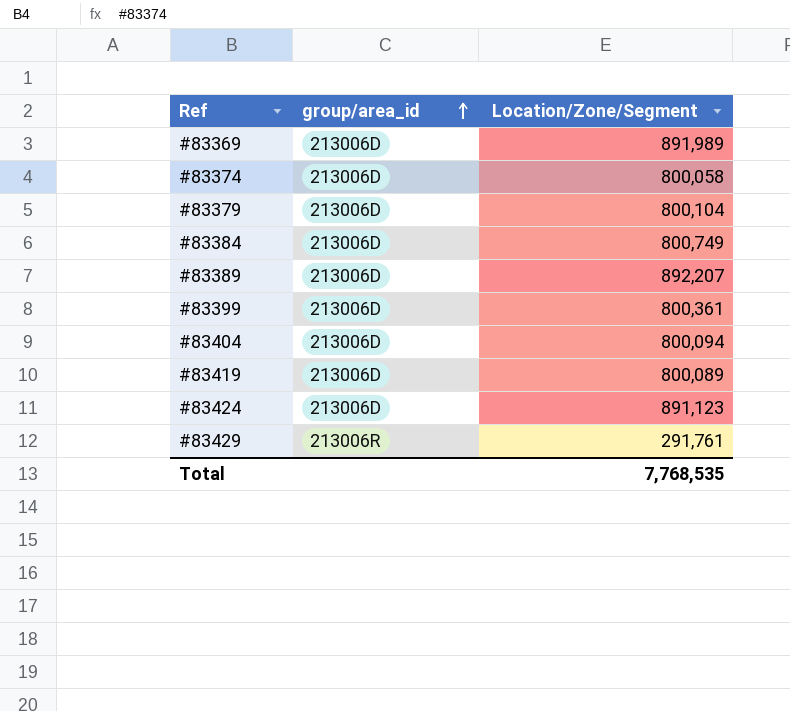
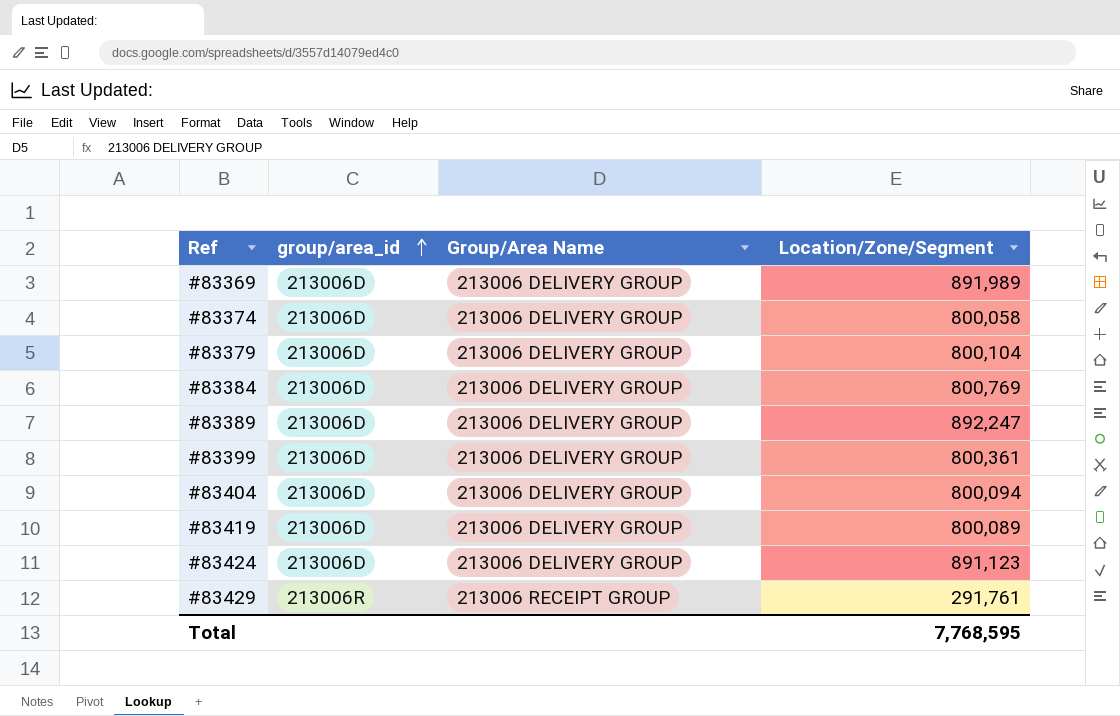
column Group/Area Name | position: none -> 3
#83384 | Location/Zone/Segment: 800,749 -> 800,769
#83389 | Location/Zone/Segment: 892,207 -> 892,247
Total | Location/Zone/Segment: 7,768,535 -> 7,768,595

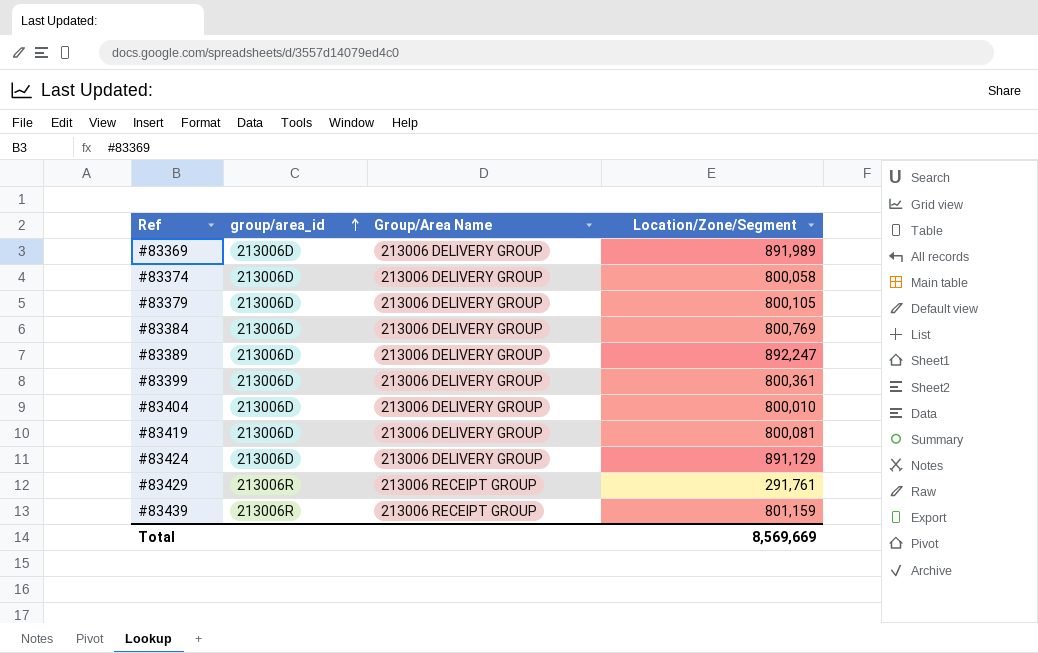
#83379 | Location/Zone/Segment: 800,104 -> 800,105
#83404 | Location/Zone/Segment: 800,094 -> 800,010
#83419 | Location/Zone/Segment: 800,089 -> 800,081
#83424 | Location/Zone/Segment: 891,123 -> 891,129
row #83439: none -> 213006R | 213006 RECEIPT GROUP | 801,159
Total | Location/Zone/Segment: 7,768,595 -> 8,569,669

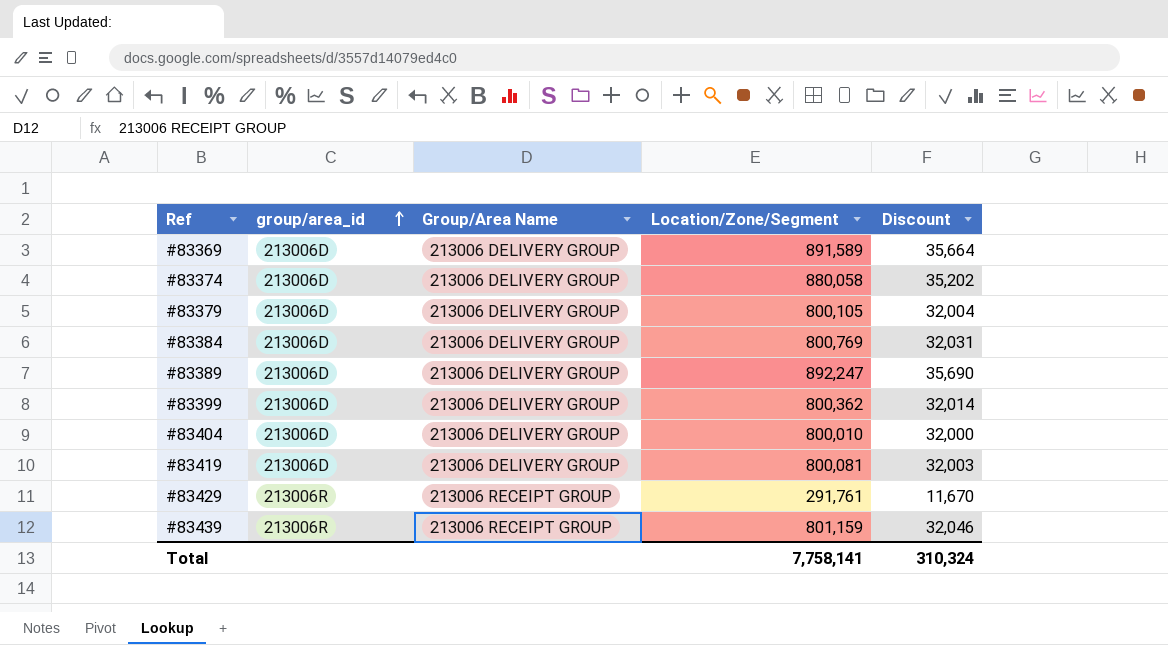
column Discount | formula: none -> [Location/Zone/Segment] * 0.04
row #83424: 213006D | 213006 DELIVERY GROUP | 891,129 -> none
#83369 | Location/Zone/Segment: 891,989 -> 891,589
#83374 | Location/Zone/Segment: 800,058 -> 880,058
#83399 | Location/Zone/Segment: 800,361 -> 800,362
Total | Location/Zone/Segment: 8,569,669 -> 7,758,141

